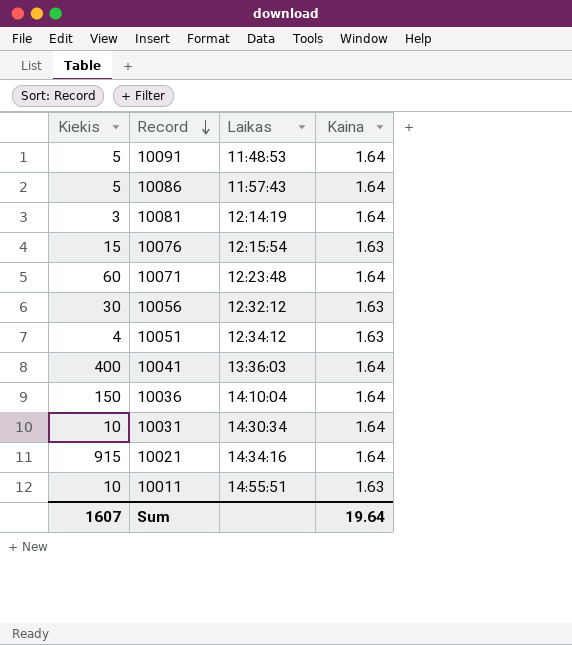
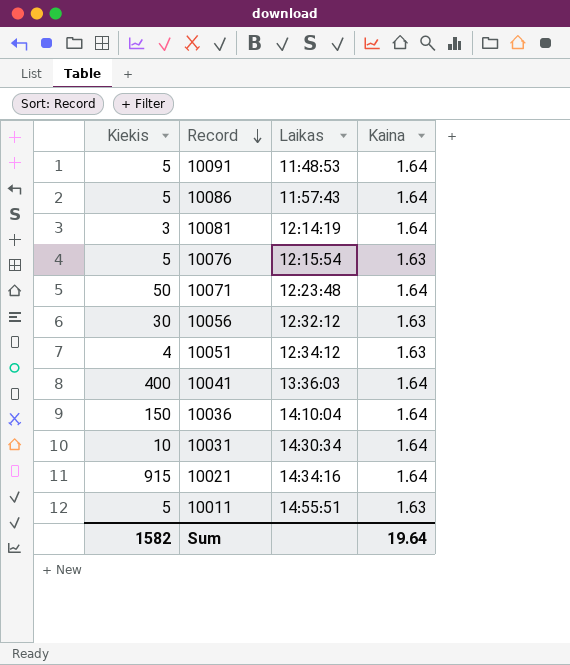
10076 | Kiekis: 15 -> 5
10071 | Kiekis: 60 -> 50
10011 | Kiekis: 10 -> 5
Sum | Kiekis: 1607 -> 1582

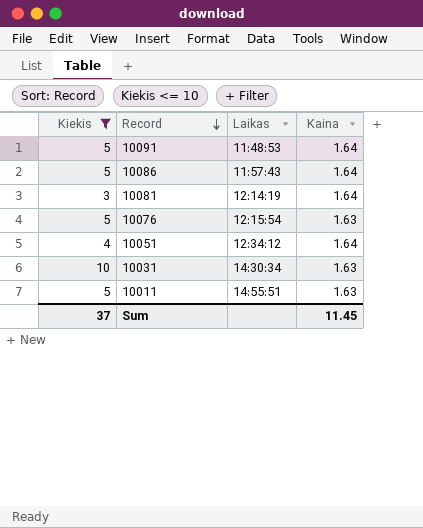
filter: none -> Kiekis <= 10
10051 | Kaina: 1.63 -> 1.64
10031 | Kaina: 1.64 -> 1.63
Sum | Kiekis: 1582 -> 37
Sum | Kaina: 19.64 -> 11.45

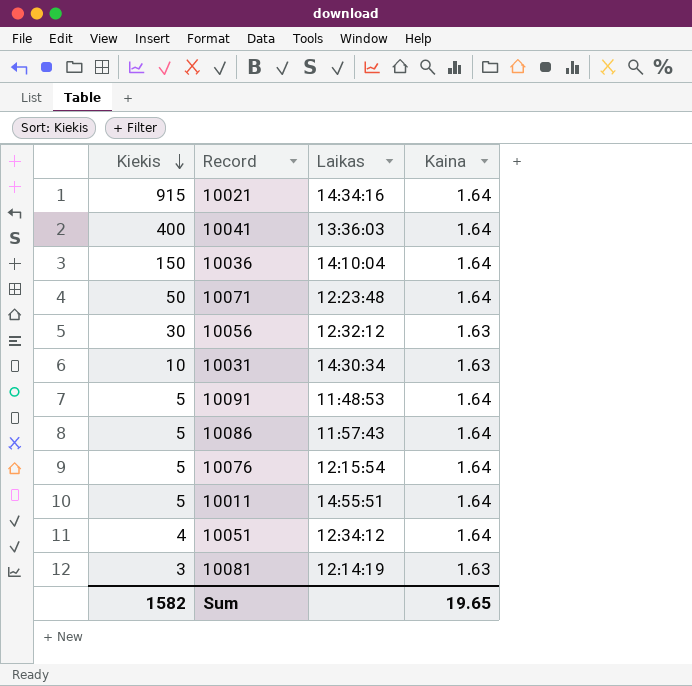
filter: Kiekis <= 10 -> none
row order: Record descending -> Kiekis descending
10076 | Kaina: 1.63 -> 1.64
10011 | Kaina: 1.63 -> 1.64
10081 | Kaina: 1.64 -> 1.63
Sum | Kiekis: 37 -> 1582
Sum | Kaina: 11.45 -> 19.65

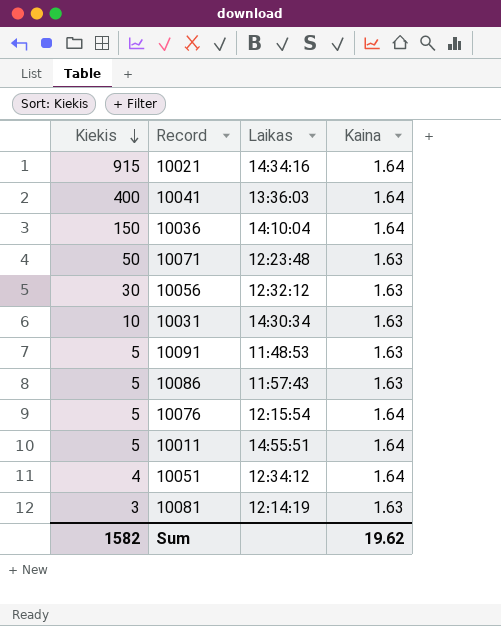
10071 | Kaina: 1.64 -> 1.63
10091 | Kaina: 1.64 -> 1.63
10086 | Kaina: 1.64 -> 1.63
Sum | Kaina: 19.65 -> 19.62

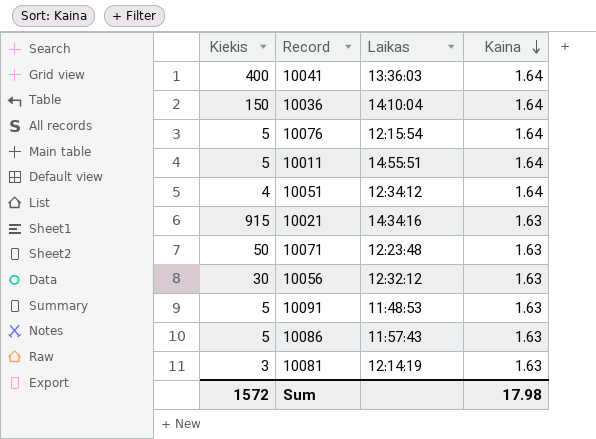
row order: Kiekis descending -> Kaina descending
row 10031: 10 | 14:30:34 | 1.63 -> none
10021 | Kaina: 1.64 -> 1.63
Sum | Kiekis: 1582 -> 1572
Sum | Kaina: 19.62 -> 17.98

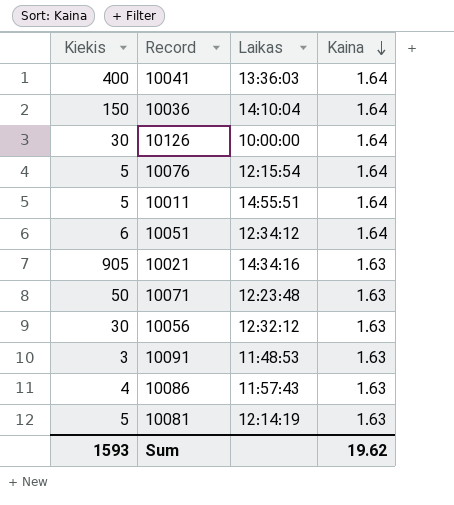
row 10126: none -> 30 | 10:00:00 | 1.64
10051 | Kiekis: 4 -> 6
10021 | Kiekis: 915 -> 905
10091 | Kiekis: 5 -> 3
10086 | Kiekis: 5 -> 4
10081 | Kiekis: 3 -> 5
Sum | Kiekis: 1572 -> 1593
Sum | Kaina: 17.98 -> 19.62

